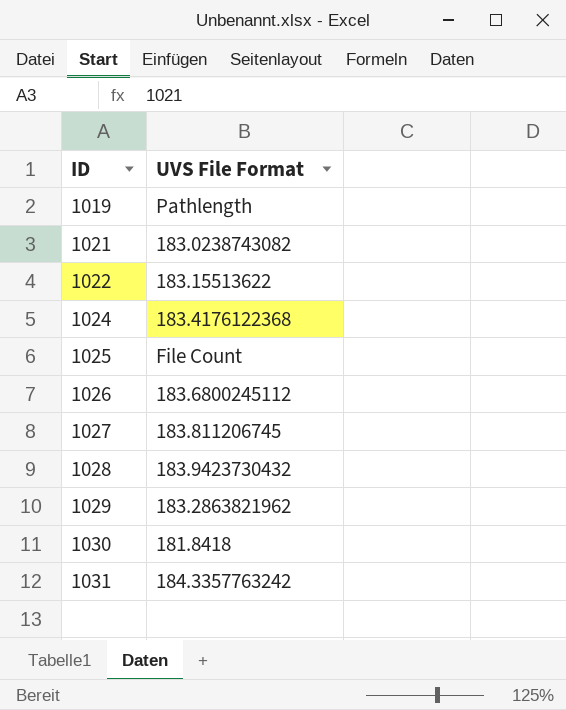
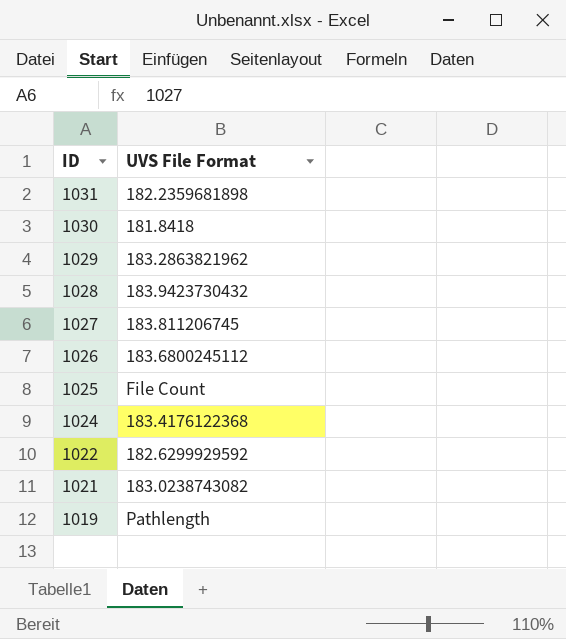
row order: ID ascending -> ID descending
1031 | UVS File Format: 184.3357763242 -> 182.2359681898
1022 | UVS File Format: 183.15513622 -> 182.6299929592

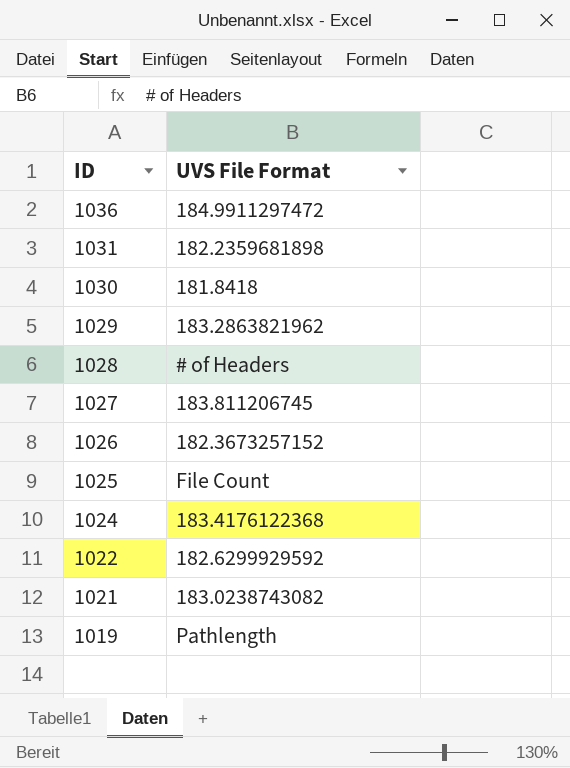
row 1036: none -> 184.9911297472
1028 | UVS File Format: 183.9423730432 -> # of Headers
1026 | UVS File Format: 183.6800245112 -> 182.3673257152

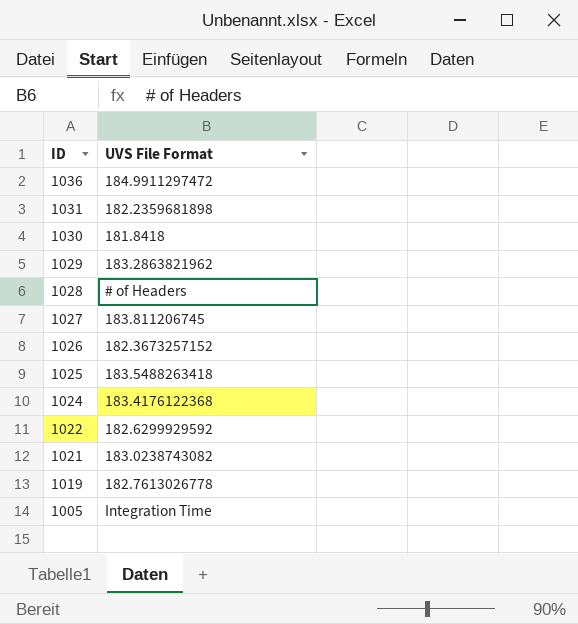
1025 | UVS File Format: File Count -> 183.5488263418
1019 | UVS File Format: Pathlength -> 182.7613026778
row 1005: none -> Integration Time

